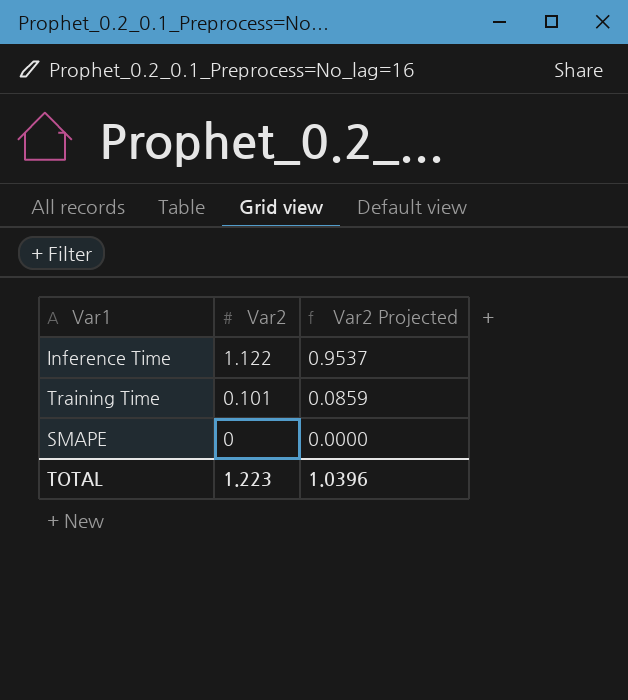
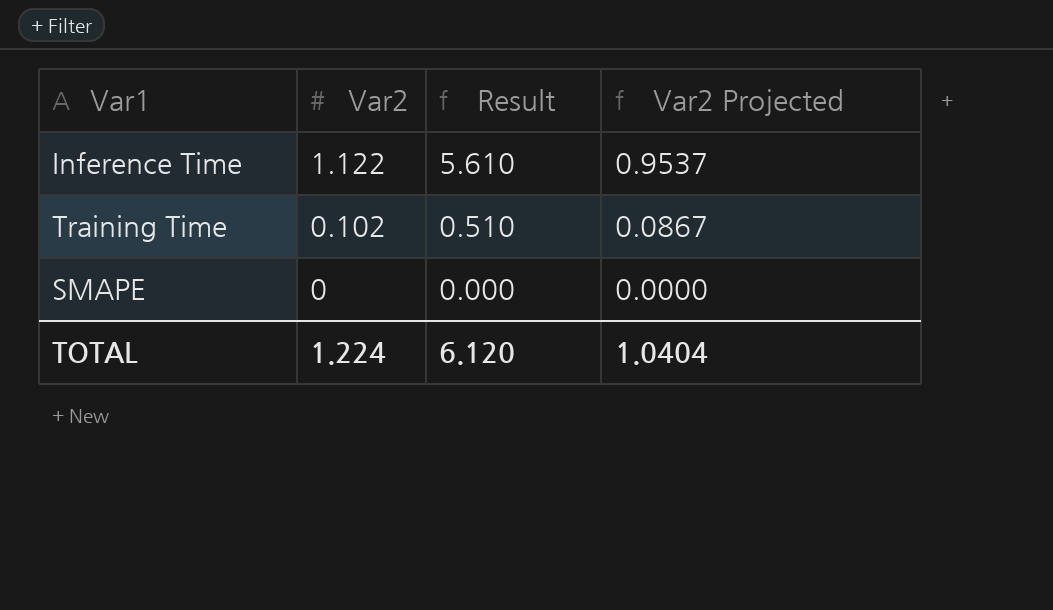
column Result | formula: none -> [Var2] * 5
Training Time | Var2: 0.101 -> 0.102
Training Time | Var2 Projected: 0.0859 -> 0.0867
TOTAL | Var2: 1.223 -> 1.224
TOTAL | Var2 Projected: 1.0396 -> 1.0404

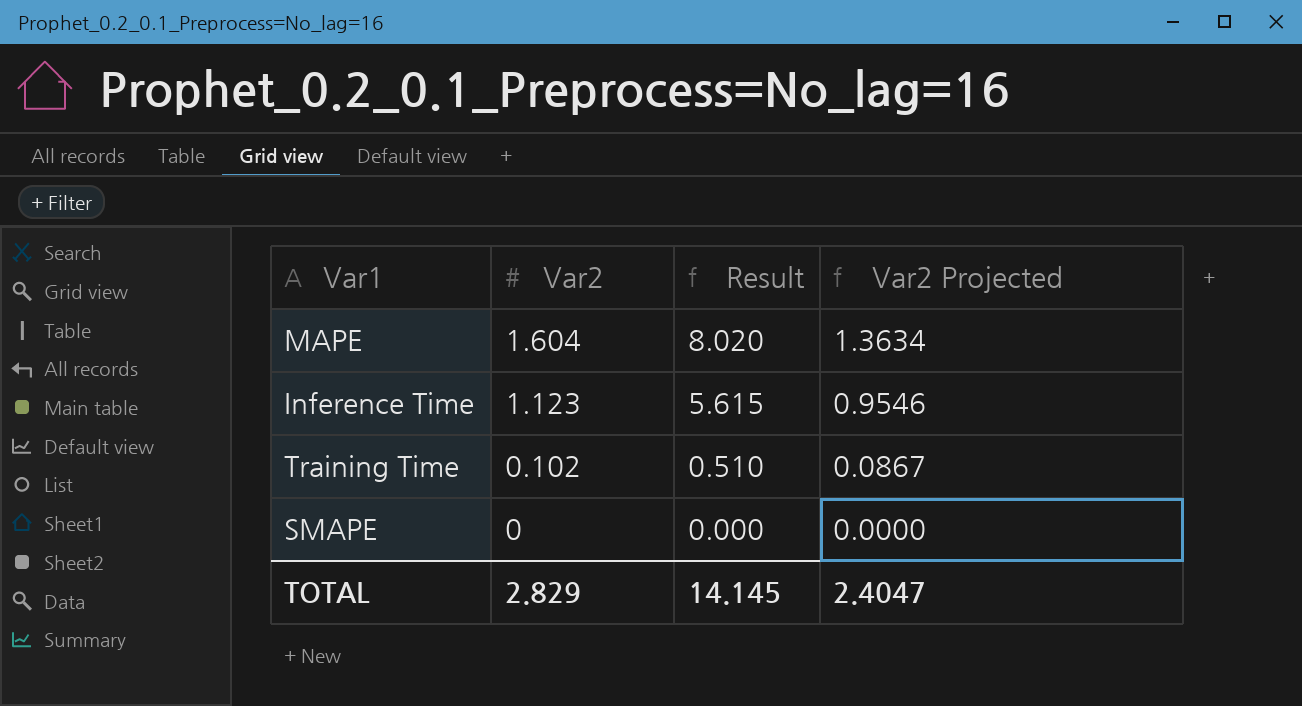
row MAPE: none -> 1.604 | 8.020 | 1.3634
Inference Time | Var2: 1.122 -> 1.123
Inference Time | Result: 5.610 -> 5.615
Inference Time | Var2 Projected: 0.9537 -> 0.9546
TOTAL | Var2: 1.224 -> 2.829
TOTAL | Result: 6.120 -> 14.145
TOTAL | Var2 Projected: 1.0404 -> 2.4047

